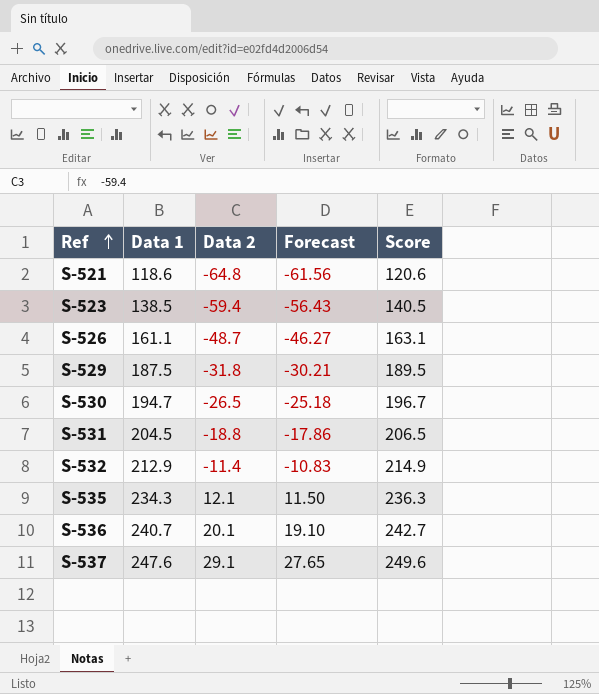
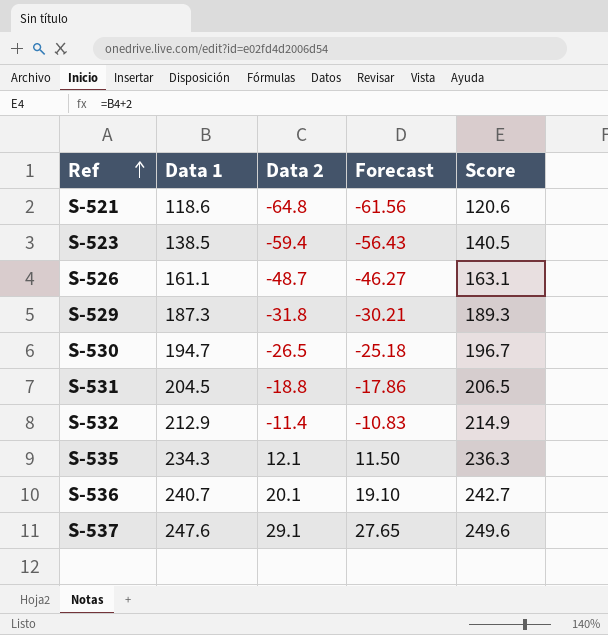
S-529 | Data 1: 187.5 -> 187.3
S-529 | Score: 189.5 -> 189.3

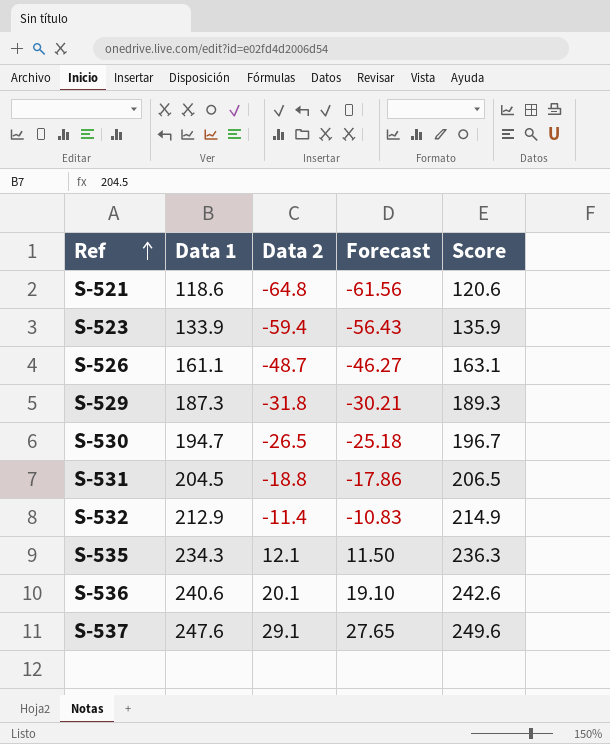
S-523 | Data 1: 138.5 -> 133.9
S-523 | Score: 140.5 -> 135.9
S-536 | Data 1: 240.7 -> 240.6
S-536 | Score: 242.7 -> 242.6

